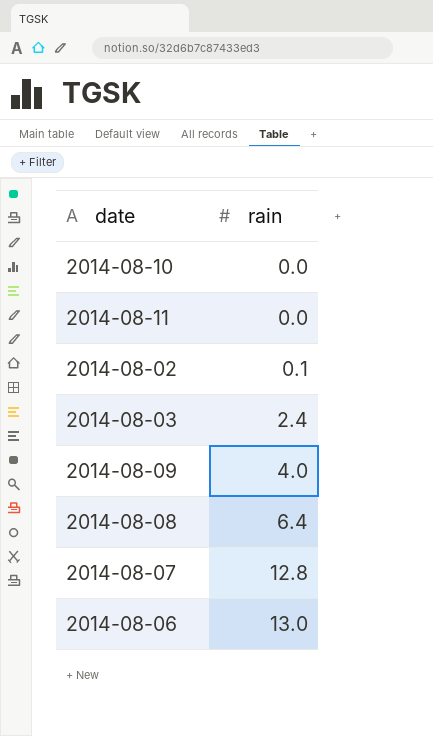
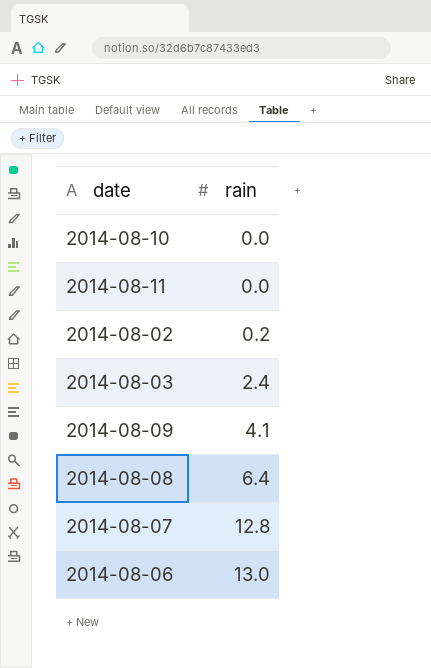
2014-08-02 | rain: 0.1 -> 0.2
2014-08-09 | rain: 4.0 -> 4.1

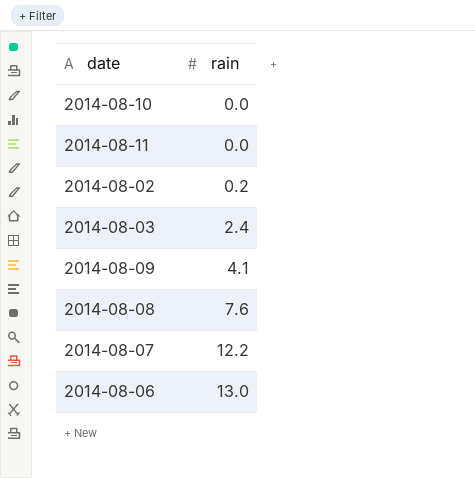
2014-08-08 | rain: 6.4 -> 7.6
2014-08-07 | rain: 12.8 -> 12.2

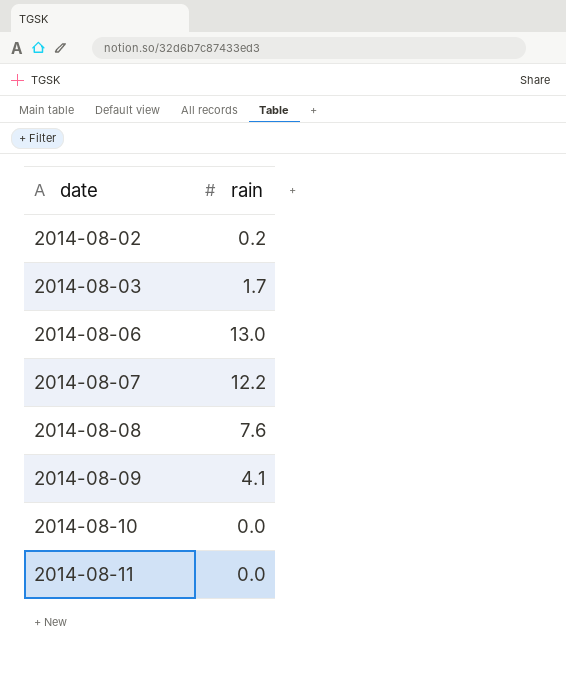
row order: rain ascending -> date ascending
2014-08-03 | rain: 2.4 -> 1.7

